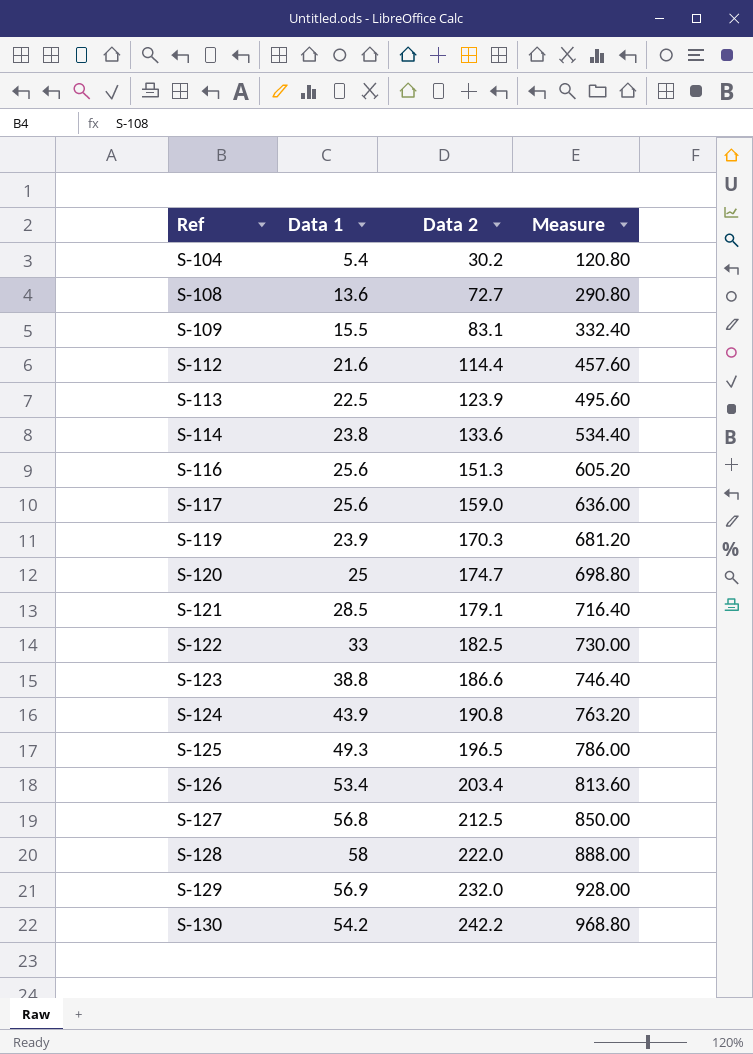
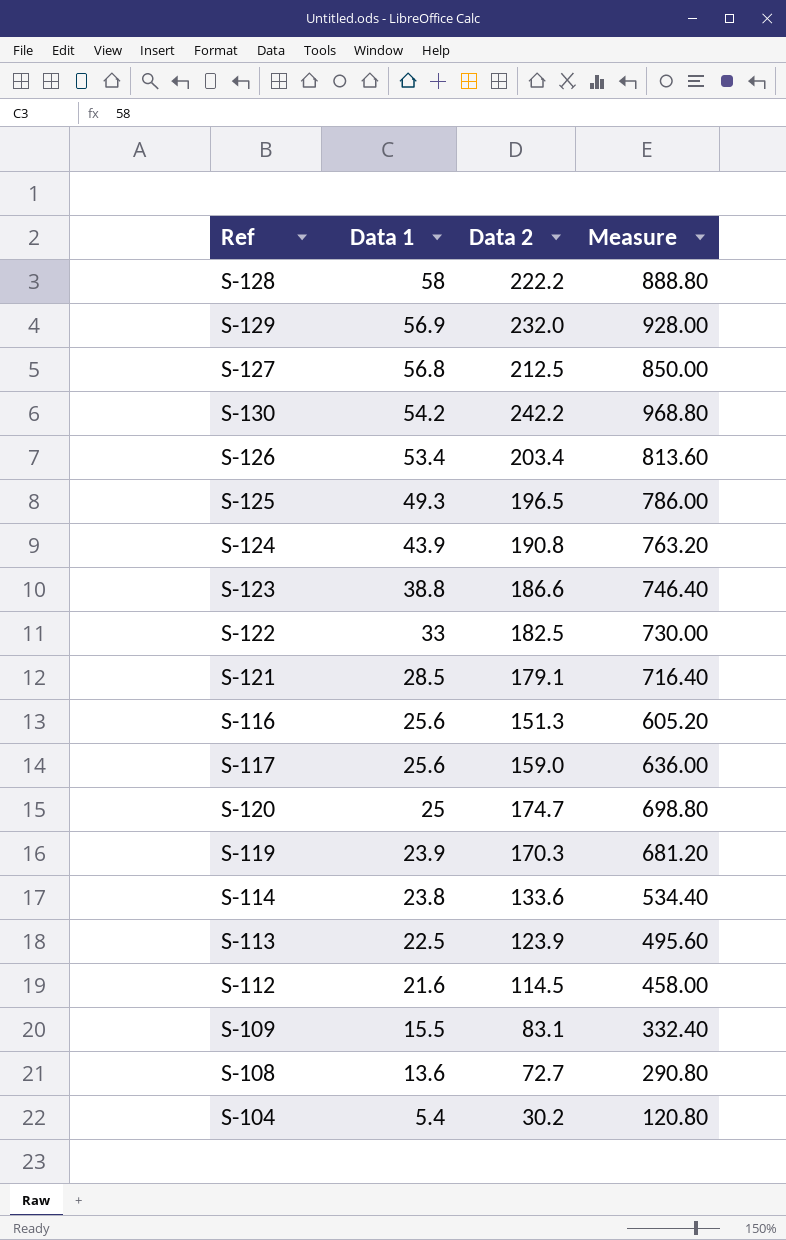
row order: Ref ascending -> Data 1 descending
S-128 | Data 2: 222.0 -> 222.2
S-128 | Measure: 888.00 -> 888.80
S-112 | Data 2: 114.4 -> 114.5
S-112 | Measure: 457.60 -> 458.00

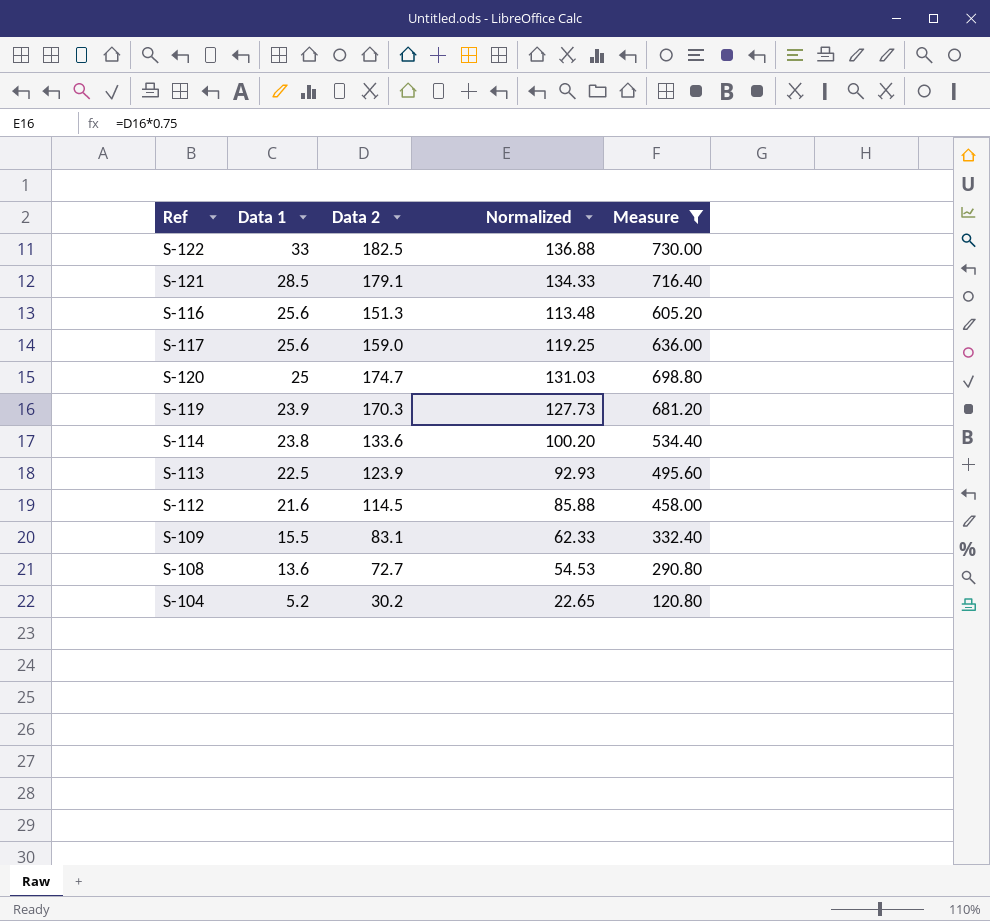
filter: none -> Measure <= 730.00
column Normalized | formula: none -> [Data 2] * 0.75
S-104 | Data 1: 5.4 -> 5.2

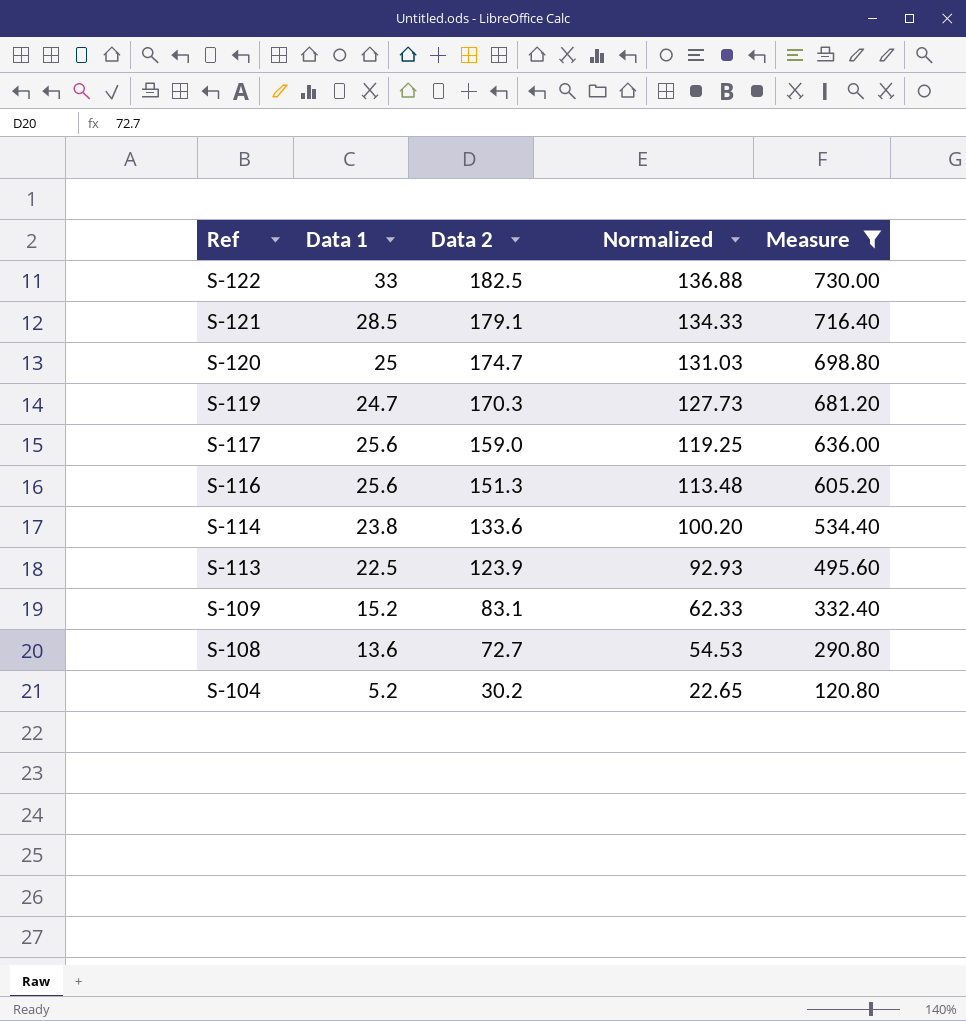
row order: Data 1 descending -> Ref descending
row S-112: 21.6 | 114.5 | 85.88 | 458.00 -> none
S-119 | Data 1: 23.9 -> 24.7
S-109 | Data 1: 15.5 -> 15.2

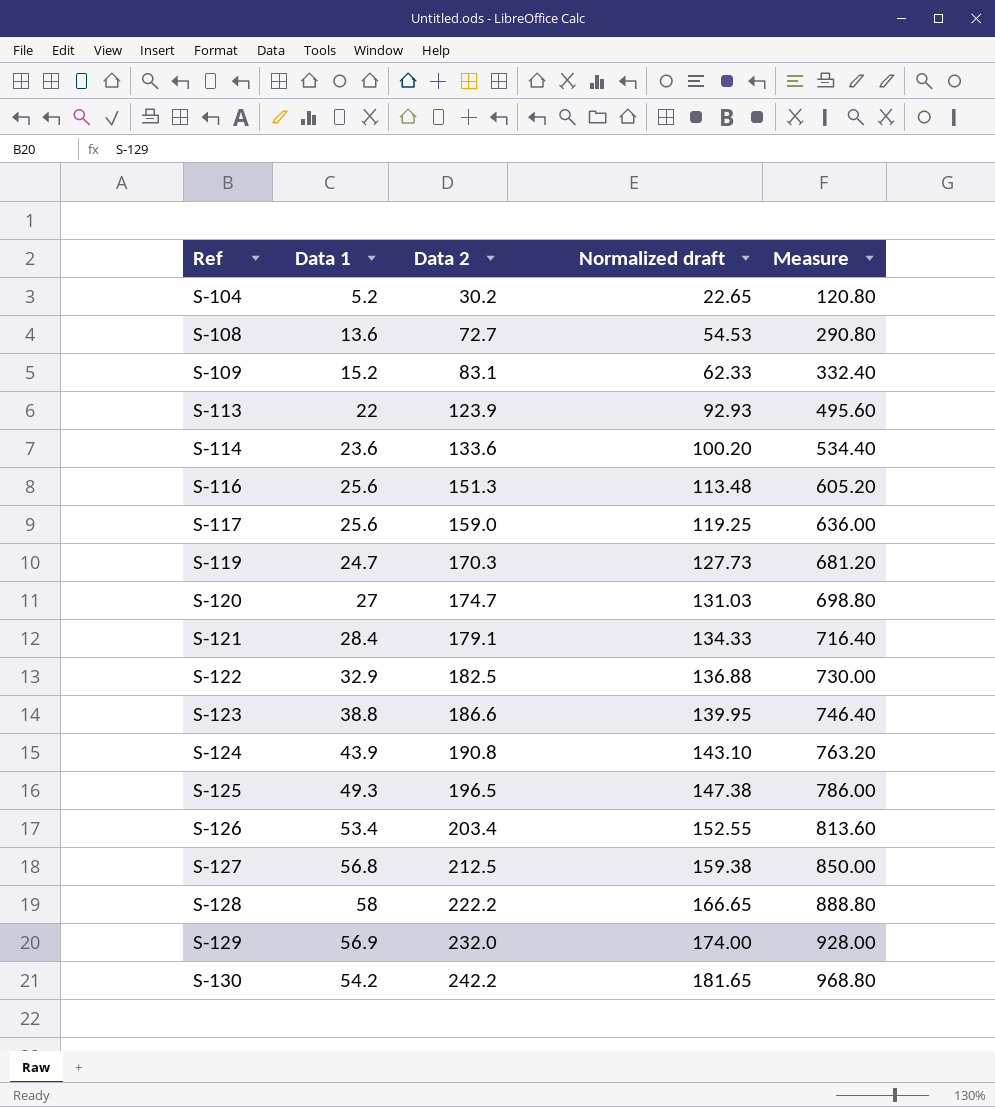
filter: Measure <= 730.00 -> none
row order: Ref descending -> Ref ascending
column name: Normalized -> Normalized draft
S-113 | Data 1: 22.5 -> 22
S-114 | Data 1: 23.8 -> 23.6
S-120 | Data 1: 25 -> 27
S-121 | Data 1: 28.5 -> 28.4
S-122 | Data 1: 33 -> 32.9

